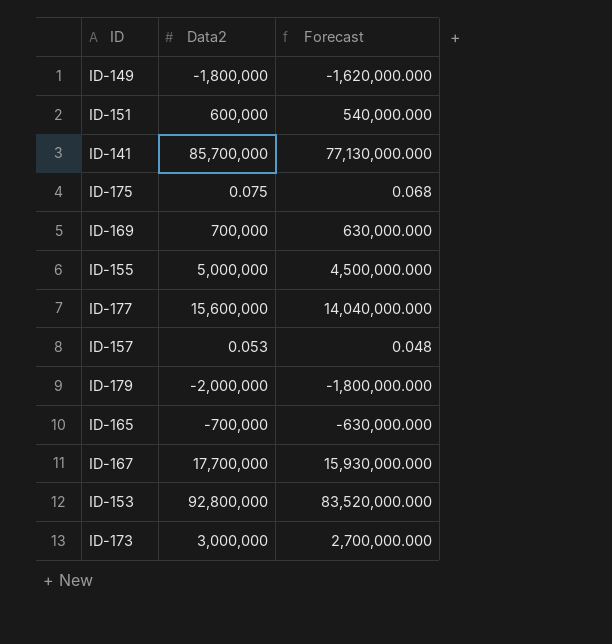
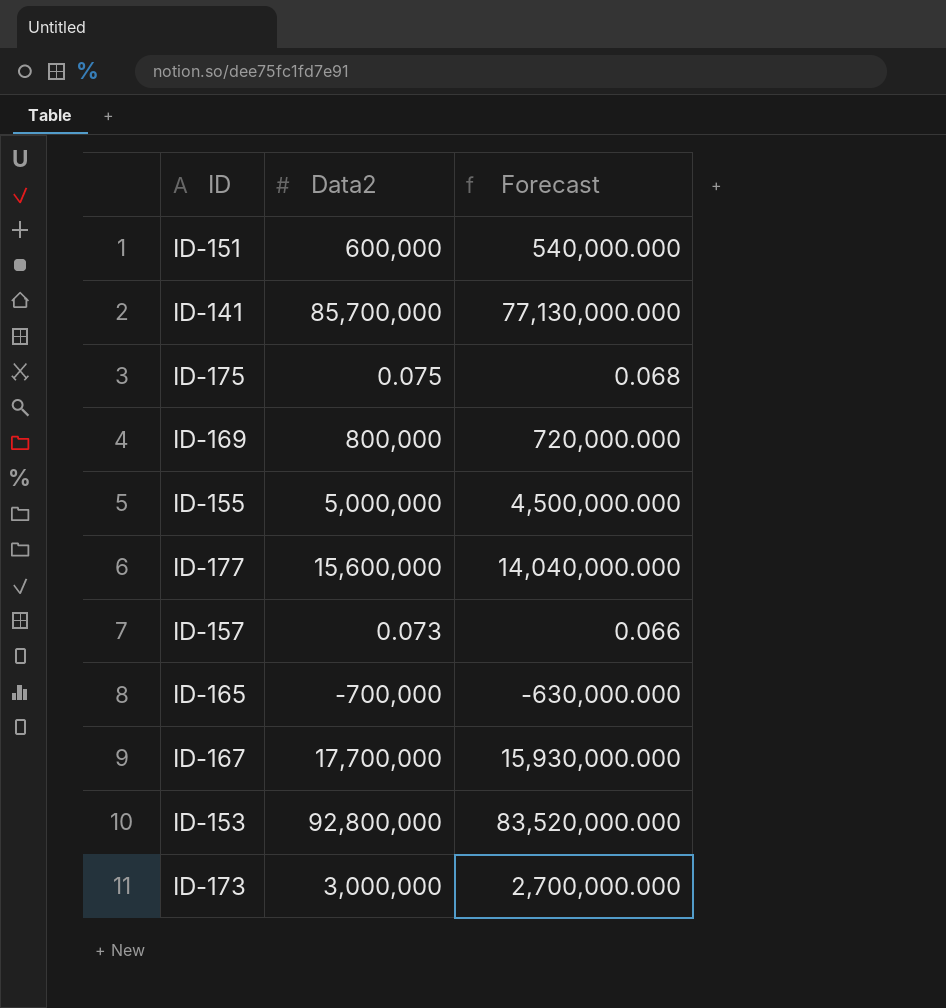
row ID-149: -1,800,000 | -1,620,000.000 -> none
row ID-179: -2,000,000 | -1,800,000.000 -> none
ID-169 | Data2: 700,000 -> 800,000
ID-169 | Forecast: 630,000.000 -> 720,000.000
ID-157 | Data2: 0.053 -> 0.073
ID-157 | Forecast: 0.048 -> 0.066

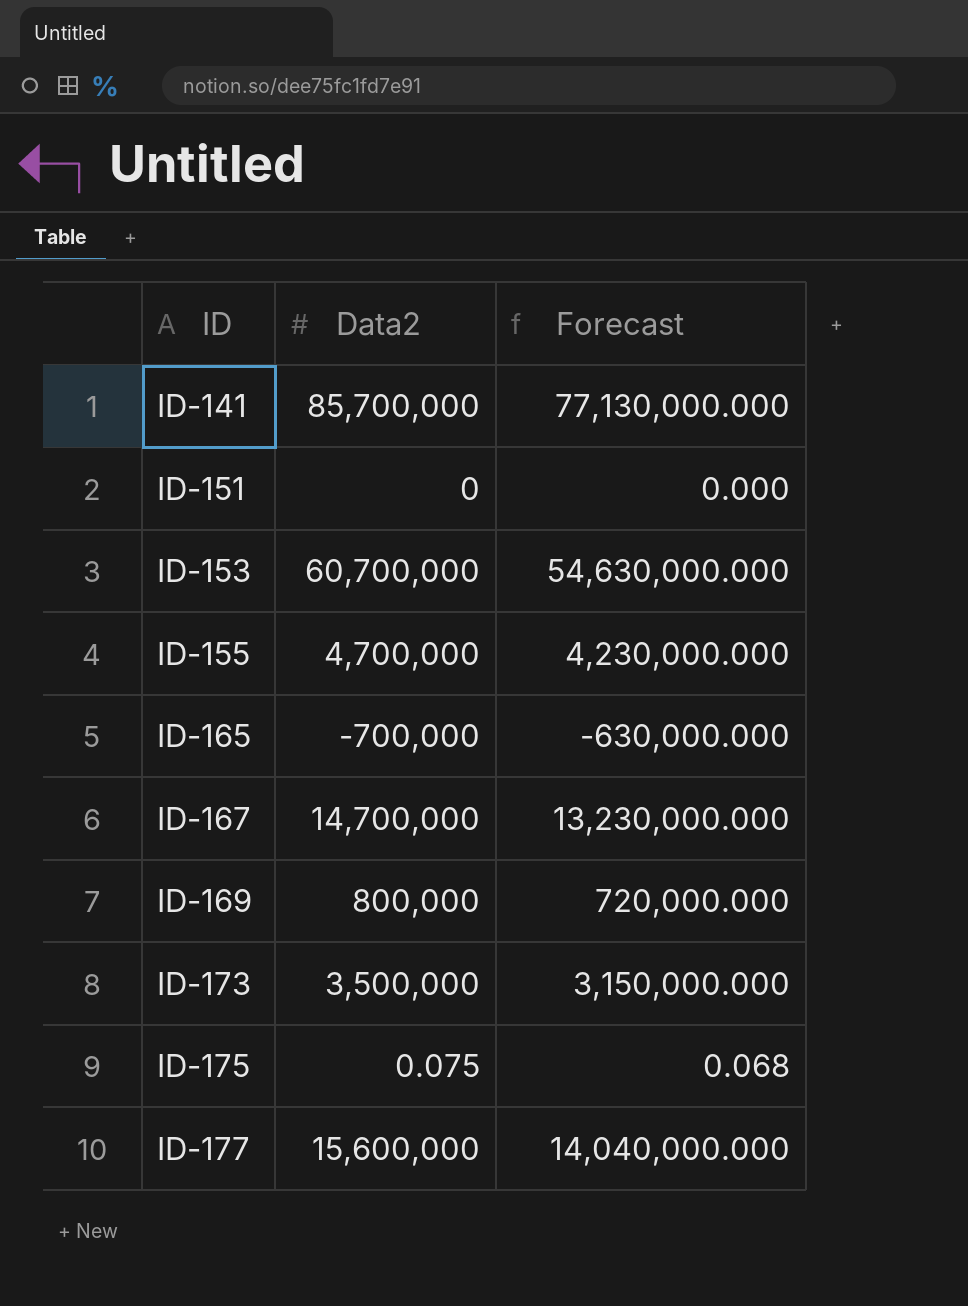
row order: none -> ID ascending
row ID-157: 0.073 | 0.066 -> none
ID-151 | Data2: 600,000 -> 0
ID-151 | Forecast: 540,000.000 -> 0.000
ID-153 | Data2: 92,800,000 -> 60,700,000
ID-153 | Forecast: 83,520,000.000 -> 54,630,000.000
ID-155 | Data2: 5,000,000 -> 4,700,000
ID-155 | Forecast: 4,500,000.000 -> 4,230,000.000
ID-167 | Data2: 17,700,000 -> 14,700,000
ID-167 | Forecast: 15,930,000.000 -> 13,230,000.000
ID-173 | Data2: 3,000,000 -> 3,500,000
ID-173 | Forecast: 2,700,000.000 -> 3,150,000.000

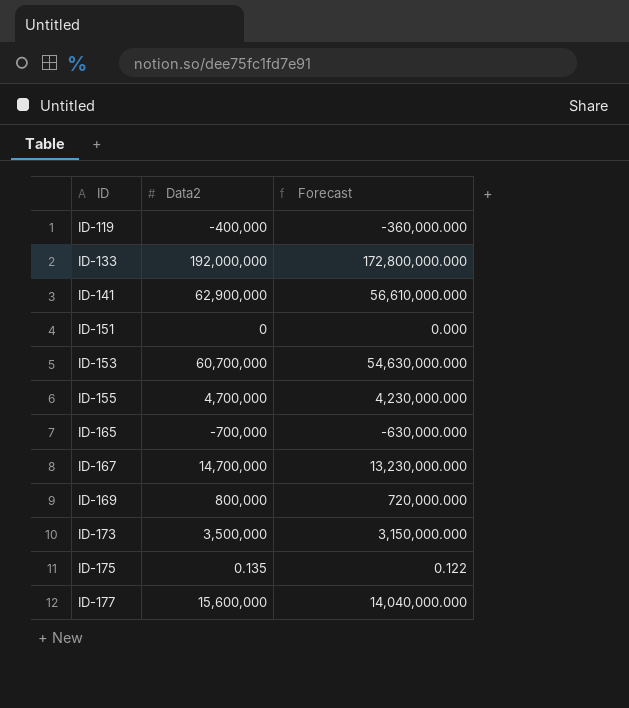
row ID-119: none -> -400,000 | -360,000.000
row ID-133: none -> 192,000,000 | 172,800,000.000
ID-141 | Data2: 85,700,000 -> 62,900,000
ID-141 | Forecast: 77,130,000.000 -> 56,610,000.000
ID-175 | Data2: 0.075 -> 0.135
ID-175 | Forecast: 0.068 -> 0.122

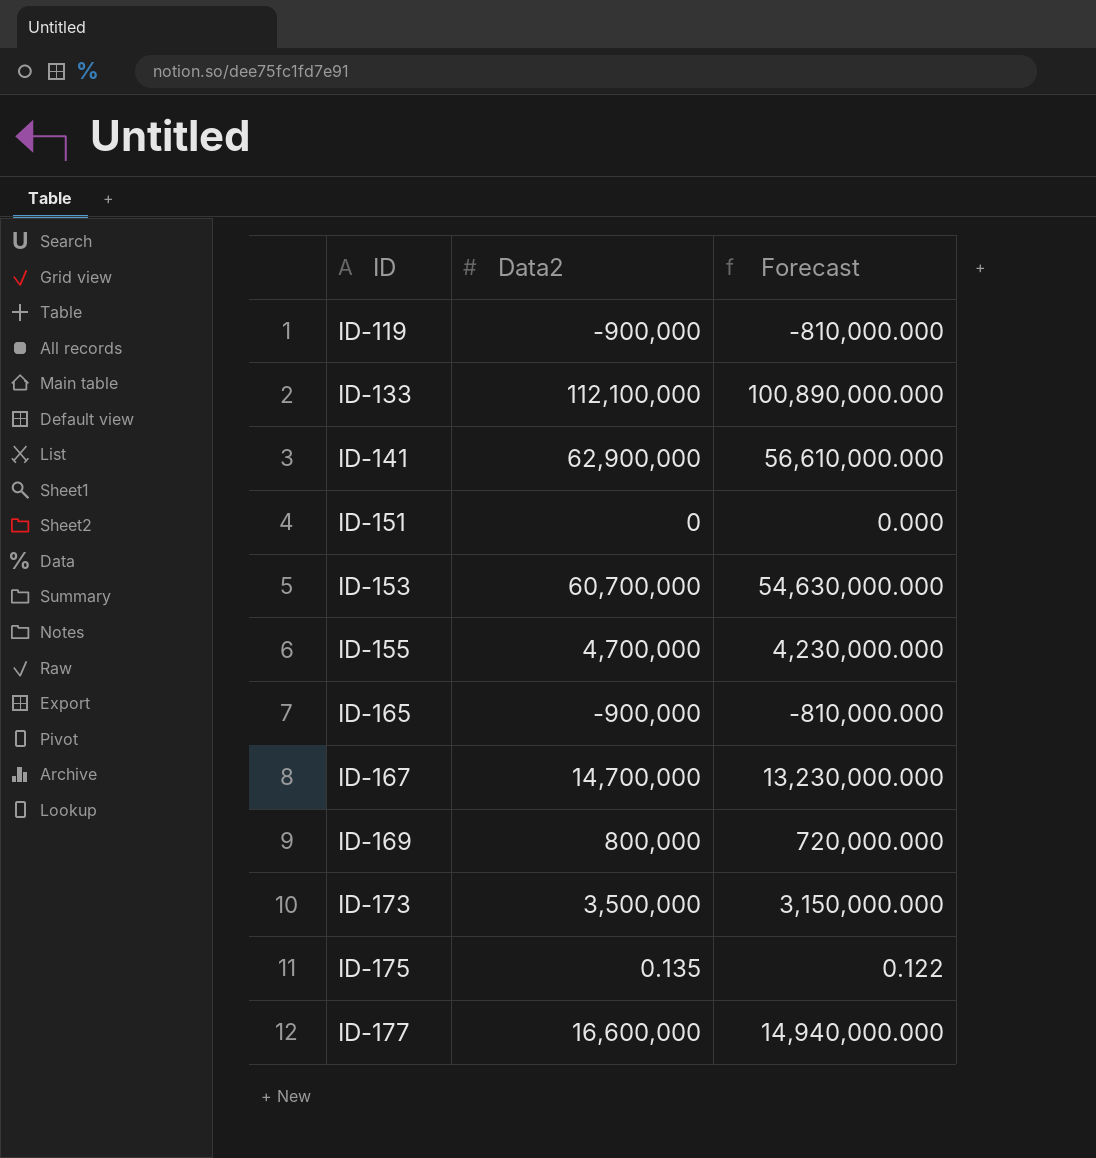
ID-119 | Data2: -400,000 -> -900,000
ID-119 | Forecast: -360,000.000 -> -810,000.000
ID-133 | Data2: 192,000,000 -> 112,100,000
ID-133 | Forecast: 172,800,000.000 -> 100,890,000.000
ID-165 | Data2: -700,000 -> -900,000
ID-165 | Forecast: -630,000.000 -> -810,000.000
ID-177 | Data2: 15,600,000 -> 16,600,000
ID-177 | Forecast: 14,040,000.000 -> 14,940,000.000

